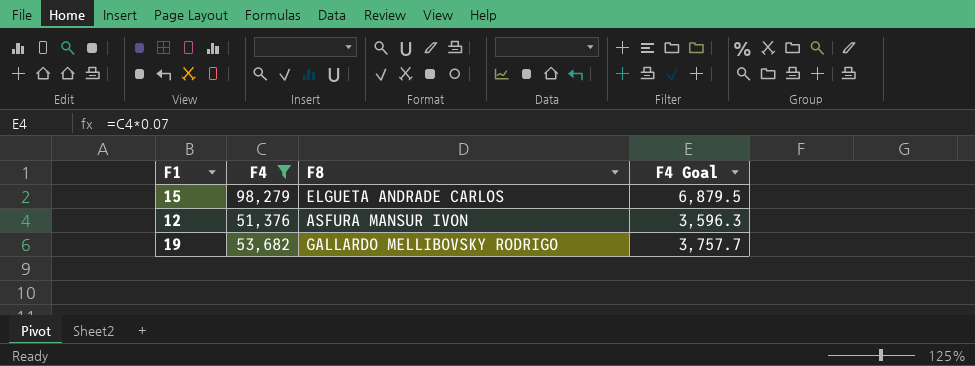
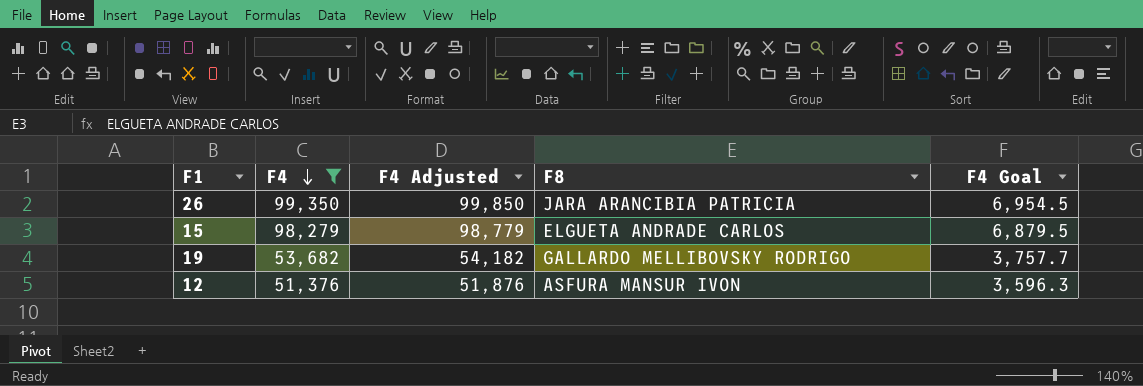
row order: none -> F4 descending
column F4 Adjusted | formula: none -> [F4] + 500
row 26: none -> 99,350 | 99,850 | JARA ARANCIBIA PATRICIA | 6,954.5

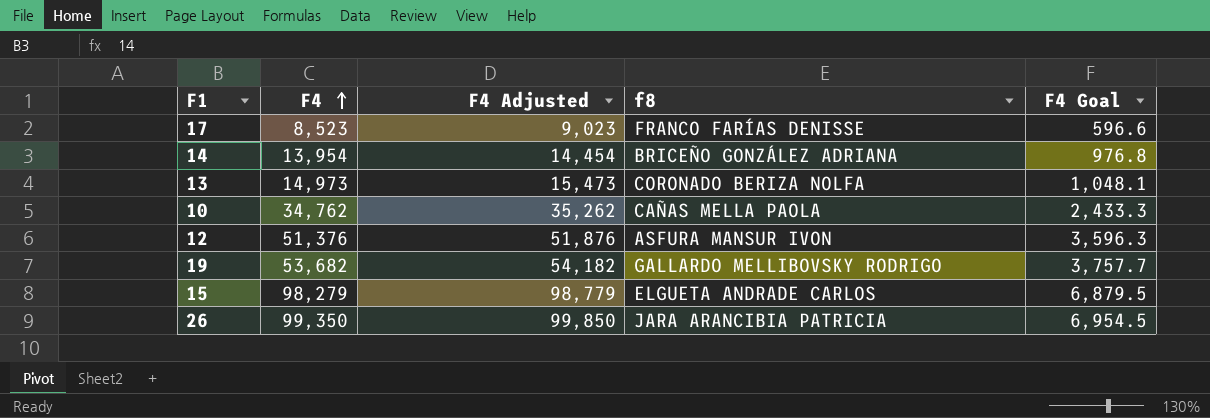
filter: F4 >= 51,376 -> none
row order: F4 descending -> F4 ascending
column name: F8 -> f8

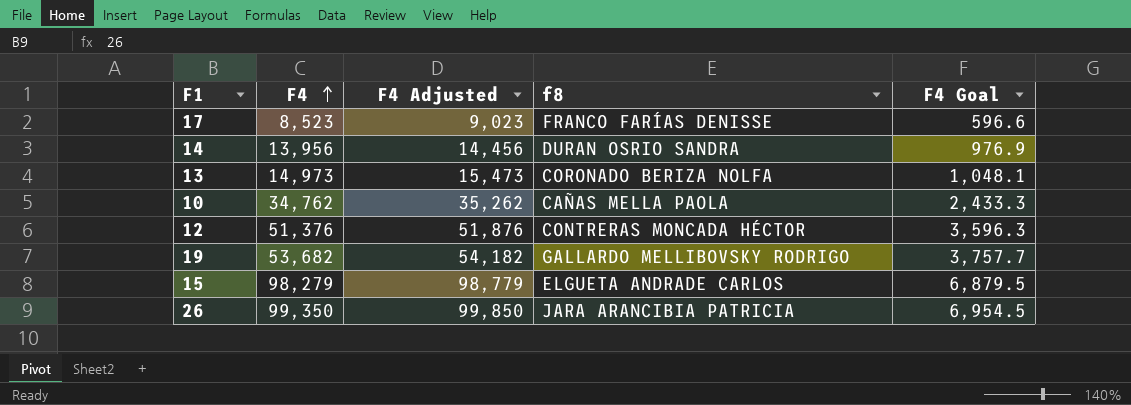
14 | F4: 13,954 -> 13,956
14 | F4 Adjusted: 14,454 -> 14,456
14 | f8: BRICEÑO GONZÁLEZ ADRIANA -> DURAN OSRIO SANDRA
14 | F4 Goal: 976.8 -> 976.9
12 | f8: ASFURA MANSUR IVON -> CONTRERAS MONCADA HÉCTOR

